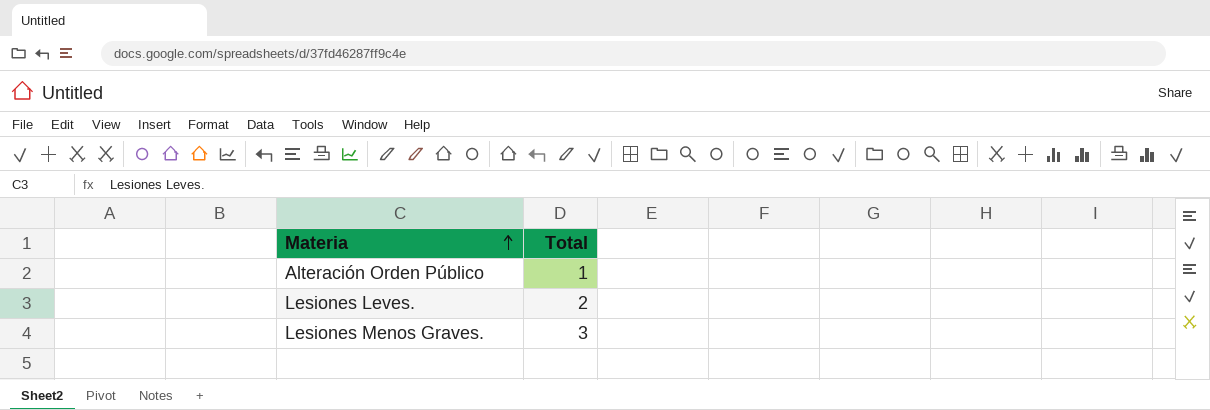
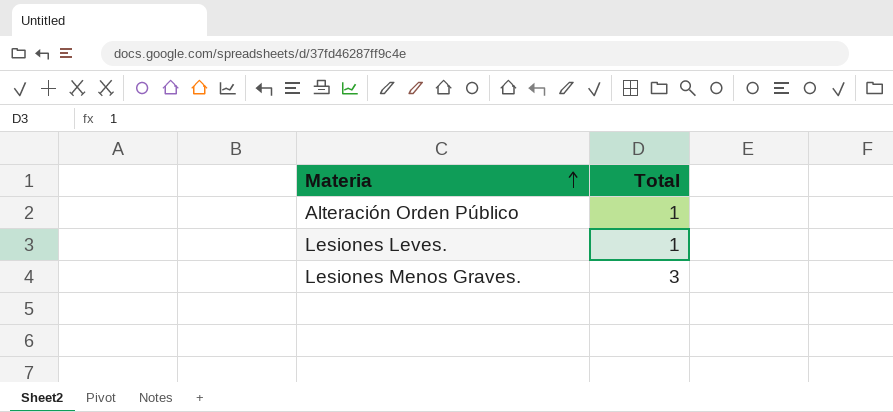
Lesiones Leves. | Total: 2 -> 1

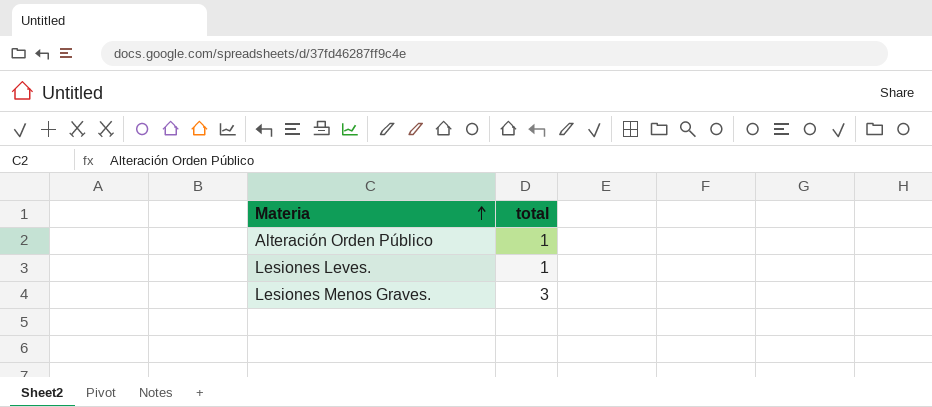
column name: Total -> total

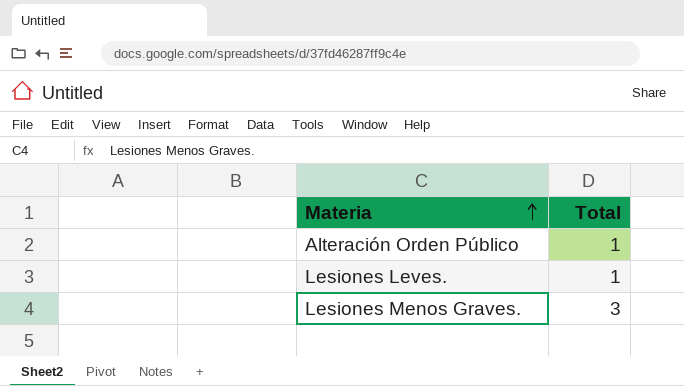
column name: total -> Total

